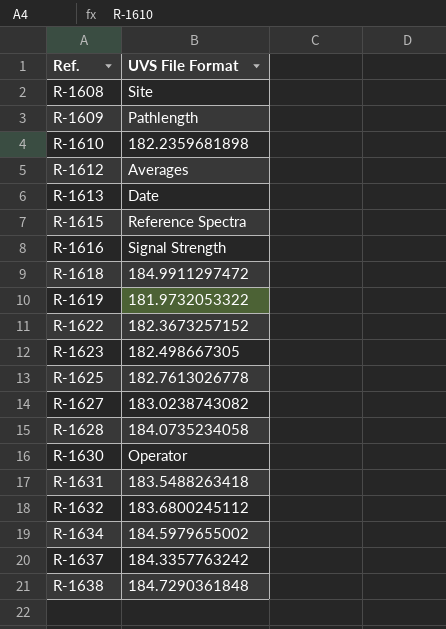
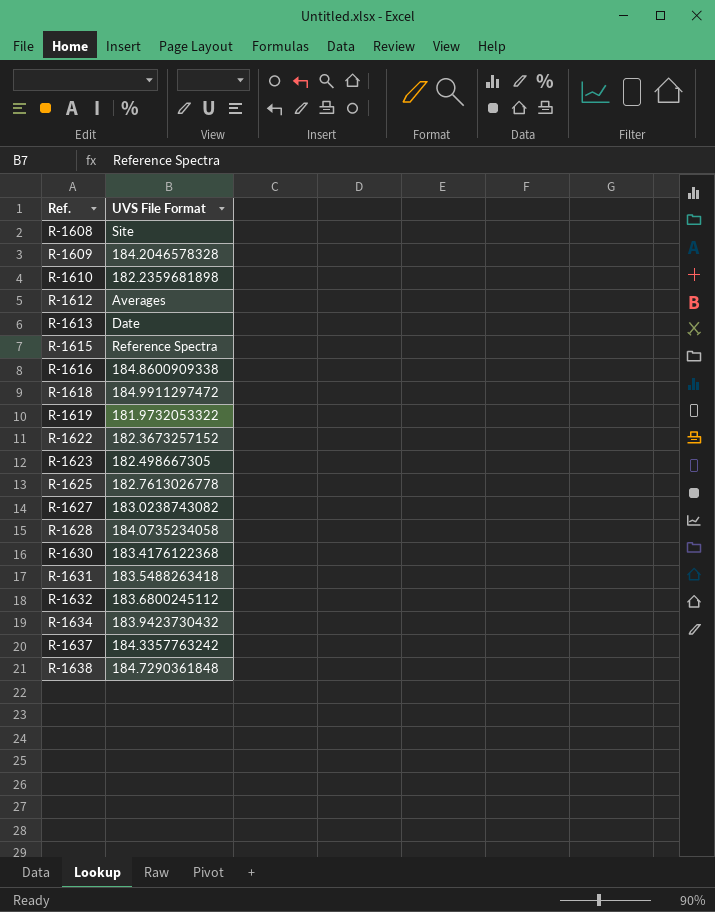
R-1609 | UVS File Format: Pathlength -> 184.2046578328
R-1616 | UVS File Format: Signal Strength -> 184.8600909338
R-1630 | UVS File Format: Operator -> 183.4176122368
R-1634 | UVS File Format: 184.5979655002 -> 183.9423730432

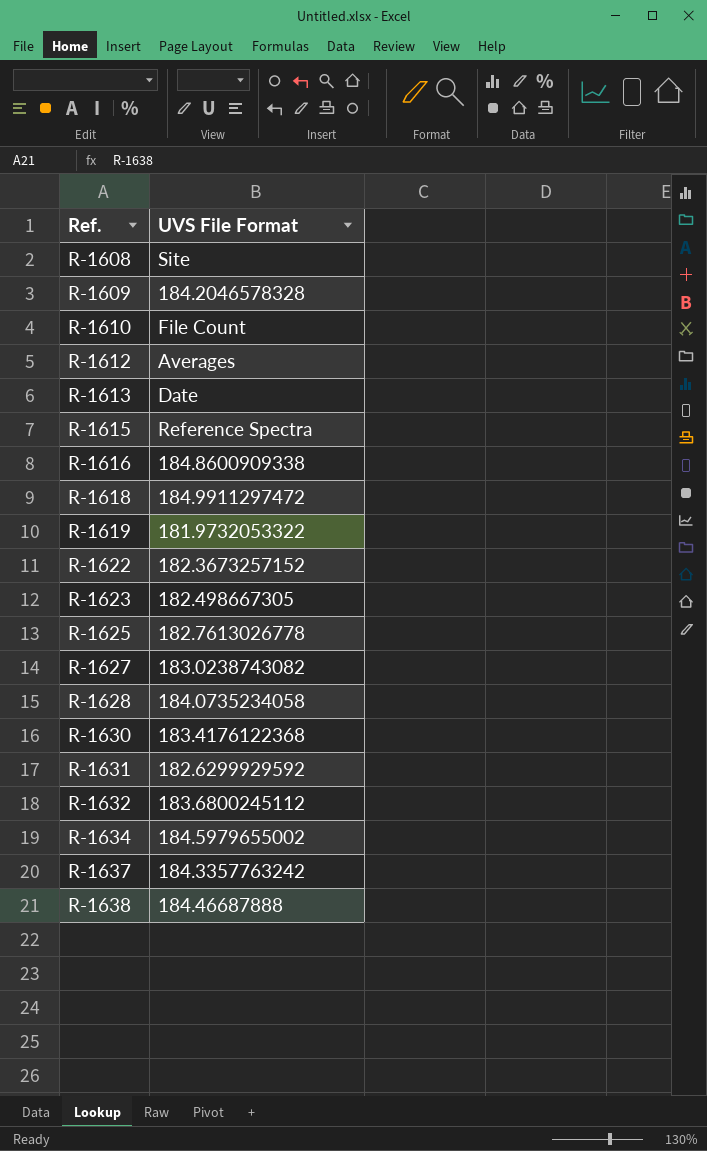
R-1610 | UVS File Format: 182.2359681898 -> File Count
R-1631 | UVS File Format: 183.5488263418 -> 182.6299929592
R-1634 | UVS File Format: 183.9423730432 -> 184.5979655002
R-1638 | UVS File Format: 184.7290361848 -> 184.46687888

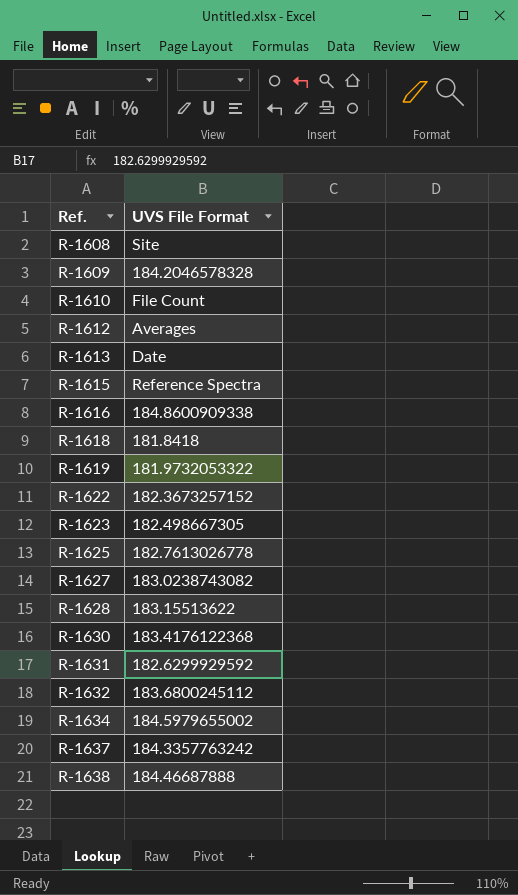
R-1618 | UVS File Format: 184.9911297472 -> 181.8418
R-1628 | UVS File Format: 184.0735234058 -> 183.15513622

